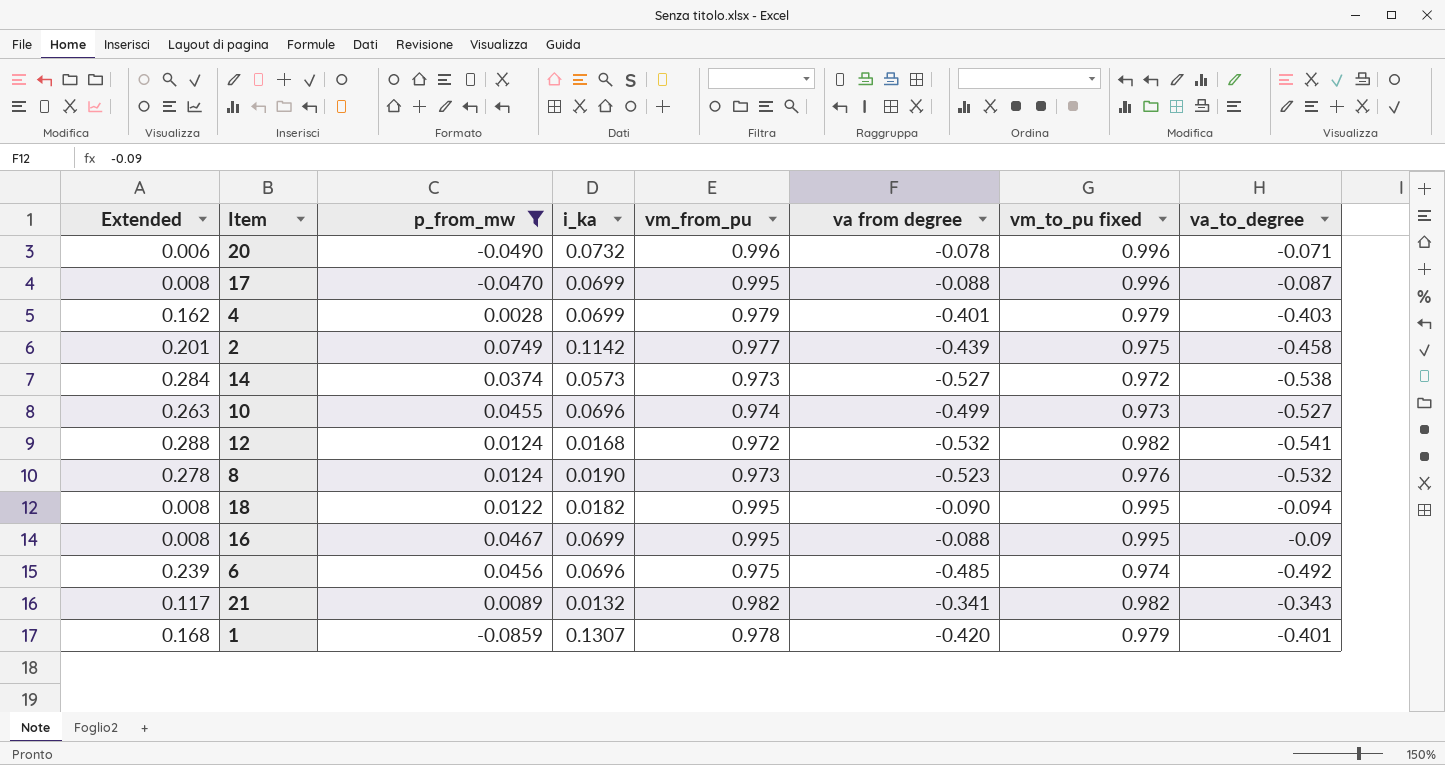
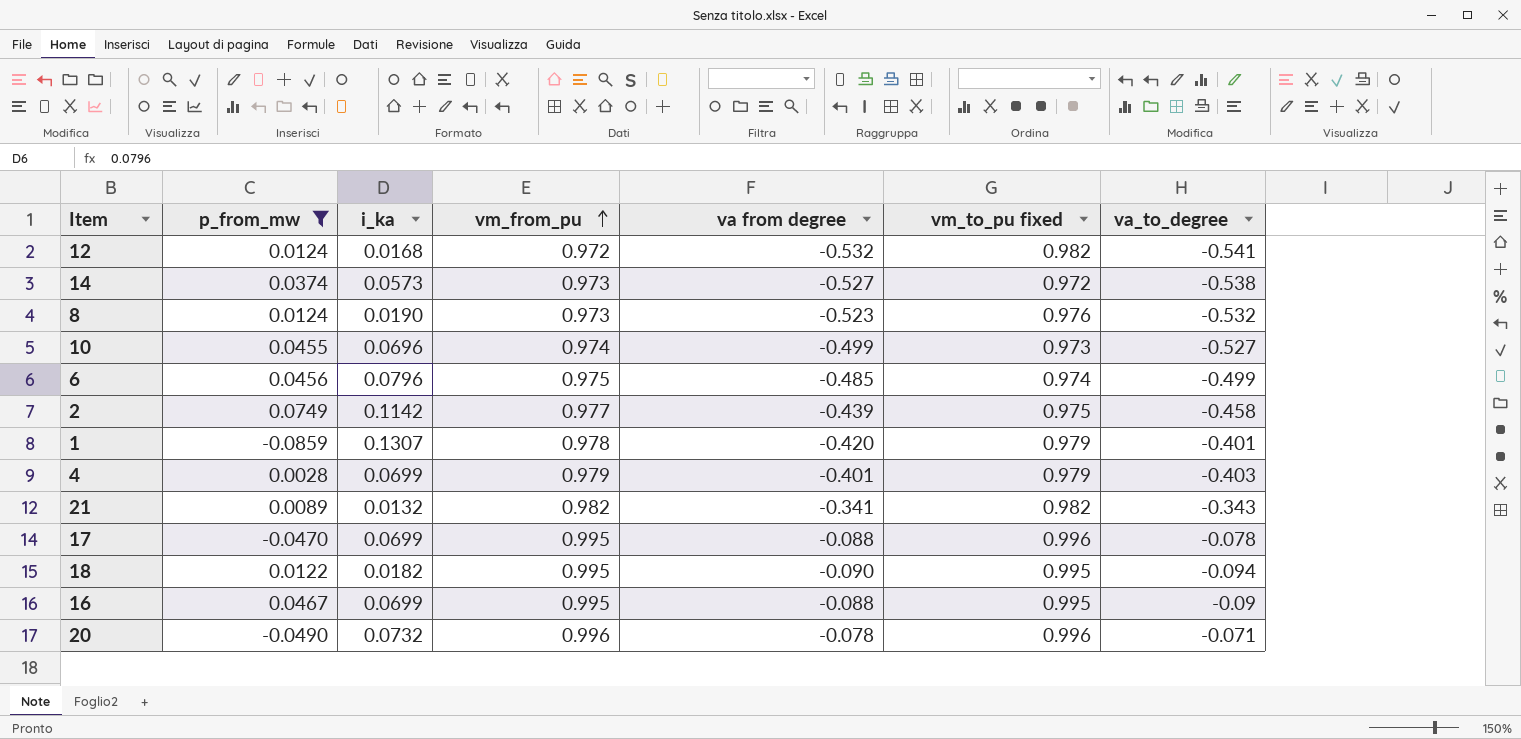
row order: none -> vm_from_pu ascending
column Extended | formula: [va from degree] * [va_to_degree] -> none
6 | i_ka: 0.0696 -> 0.0796
6 | va_to_degree: -0.492 -> -0.499
17 | va_to_degree: -0.087 -> -0.078

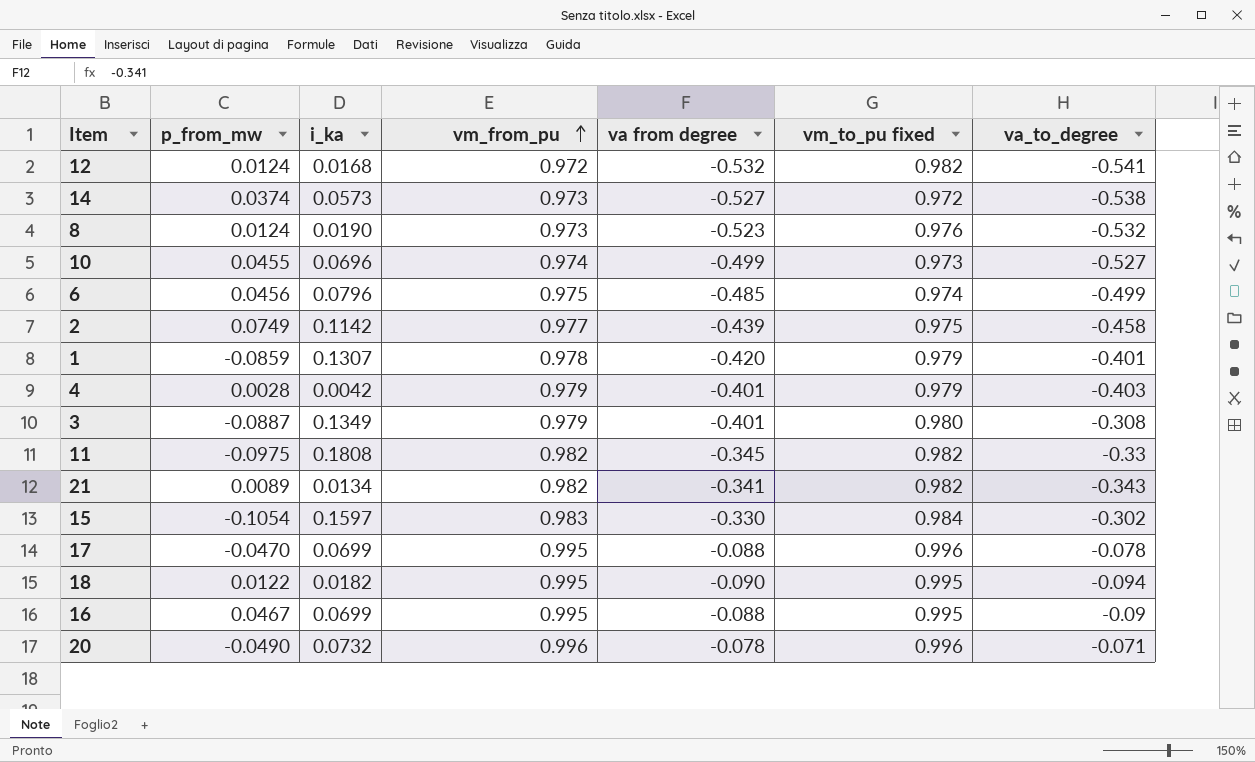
filter: p_from_mw >= -0.0859 -> none
4 | i_ka: 0.0699 -> 0.0042
21 | i_ka: 0.0132 -> 0.0134

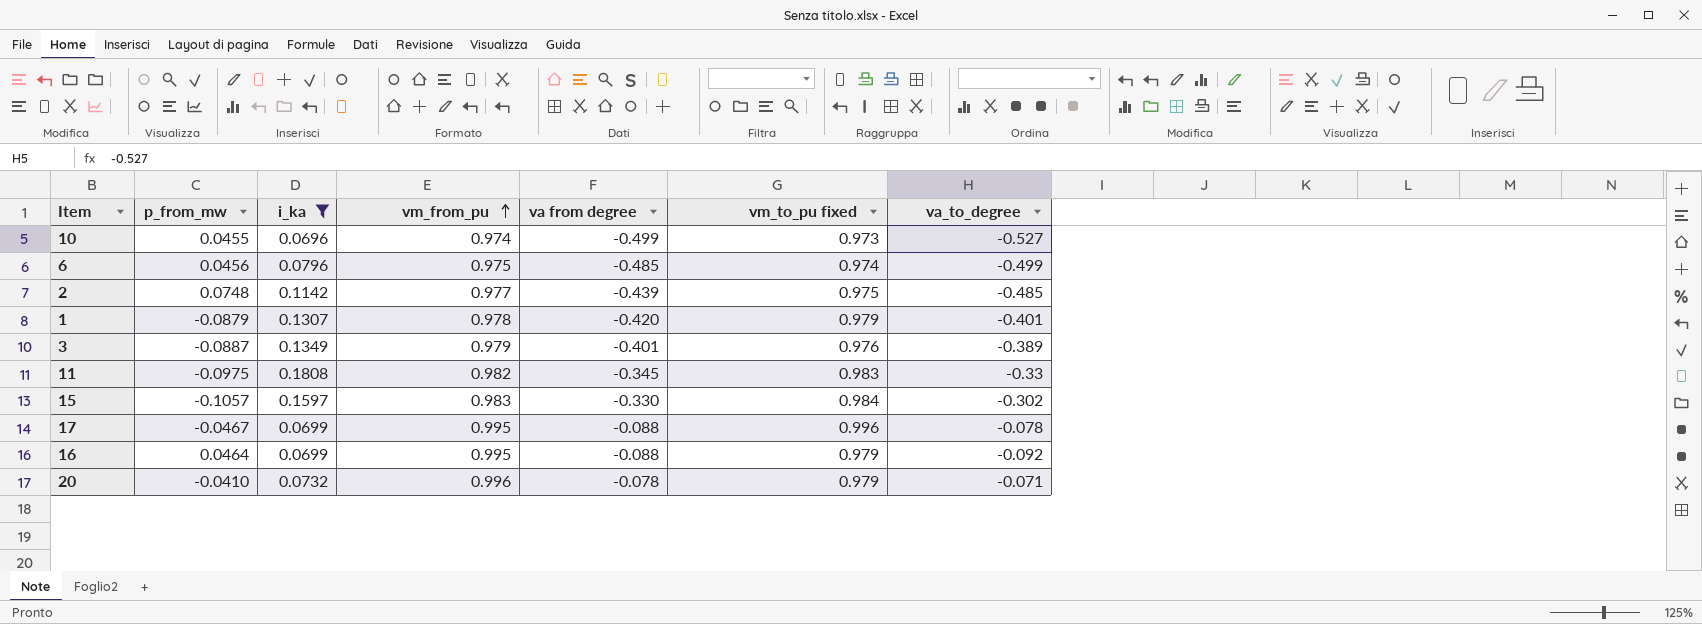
filter: none -> i_ka >= 0.0696
2 | p_from_mw: 0.0749 -> 0.0748
2 | va_to_degree: -0.458 -> -0.485
1 | p_from_mw: -0.0859 -> -0.0879
3 | vm_to_pu fixed: 0.980 -> 0.976
3 | va_to_degree: -0.308 -> -0.389
11 | vm_to_pu fixed: 0.982 -> 0.983
15 | p_from_mw: -0.1054 -> -0.1057
17 | p_from_mw: -0.0470 -> -0.0467
16 | p_from_mw: 0.0467 -> 0.0464
16 | vm_to_pu fixed: 0.995 -> 0.979
16 | va_to_degree: -0.09 -> -0.092
20 | p_from_mw: -0.0490 -> -0.0410
20 | vm_to_pu fixed: 0.996 -> 0.979

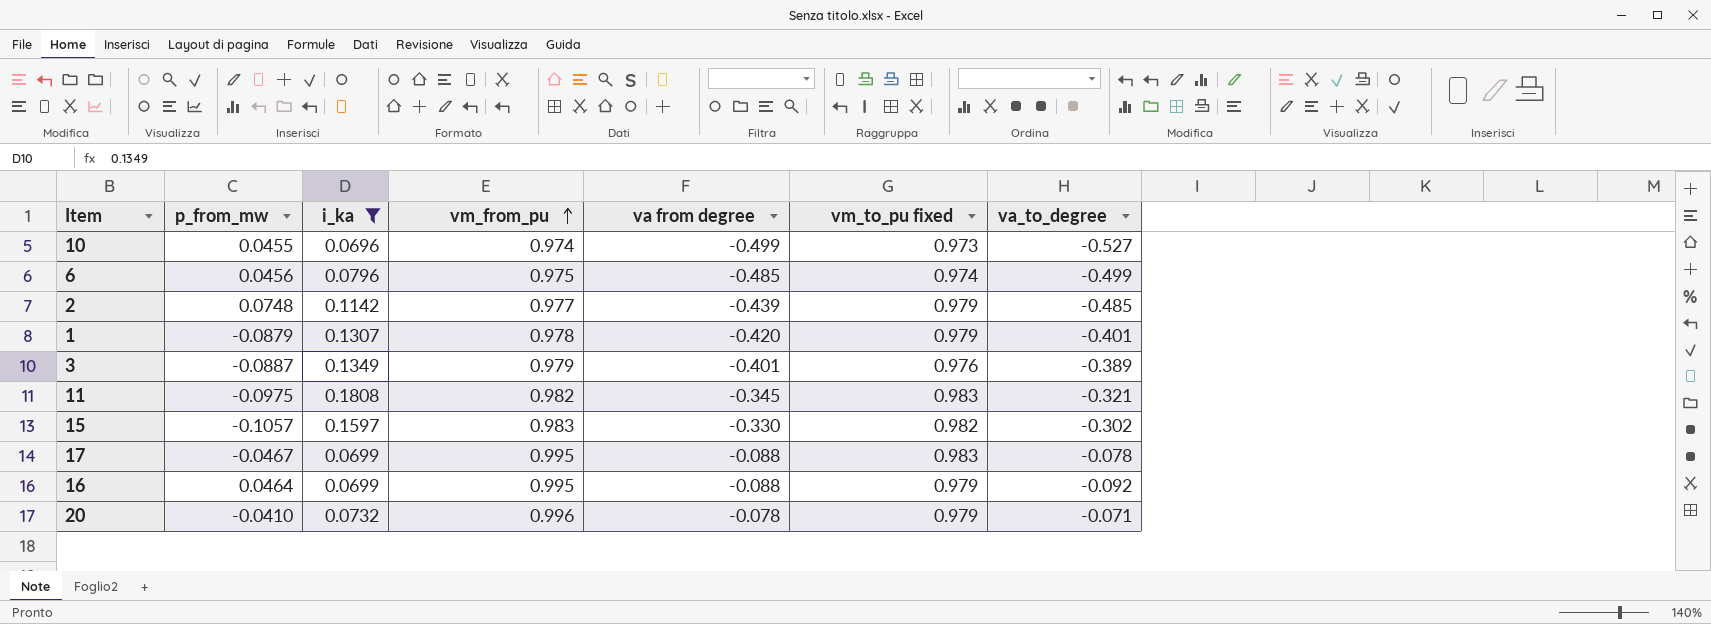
2 | vm_to_pu fixed: 0.975 -> 0.979
11 | va_to_degree: -0.33 -> -0.321
15 | vm_to_pu fixed: 0.984 -> 0.982
17 | vm_to_pu fixed: 0.996 -> 0.983

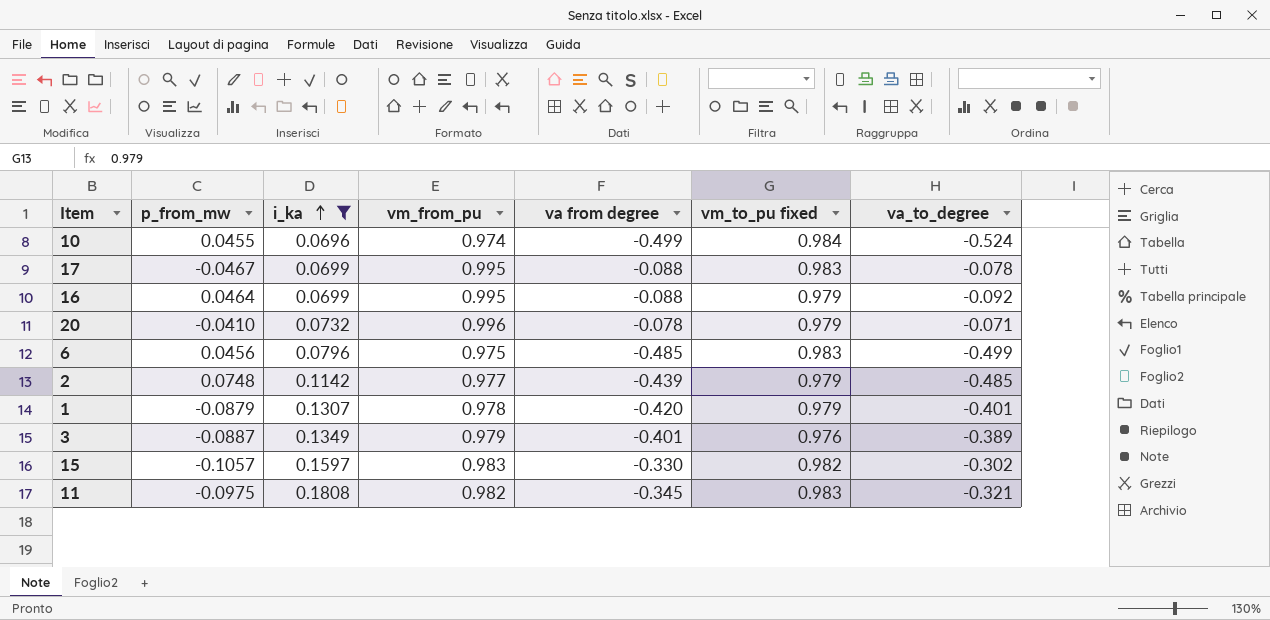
row order: vm_from_pu ascending -> i_ka ascending
10 | vm_to_pu fixed: 0.973 -> 0.984
10 | va_to_degree: -0.527 -> -0.524
6 | vm_to_pu fixed: 0.974 -> 0.983

